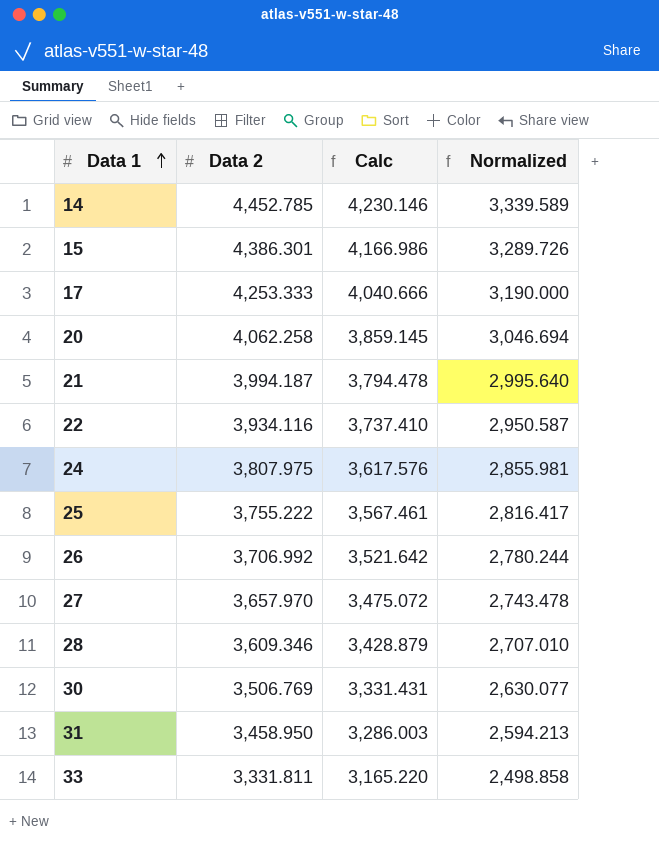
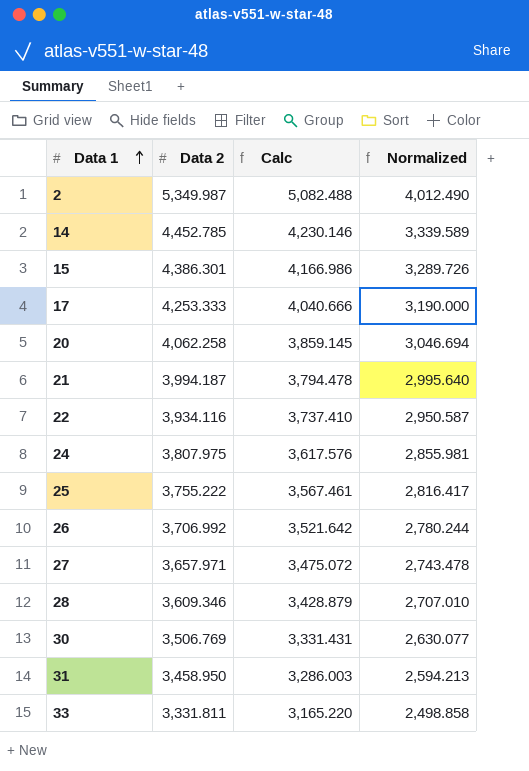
row 2: none -> 5,349.987 | 5,082.488 | 4,012.490
27 | Data 2: 3,657.970 -> 3,657.971

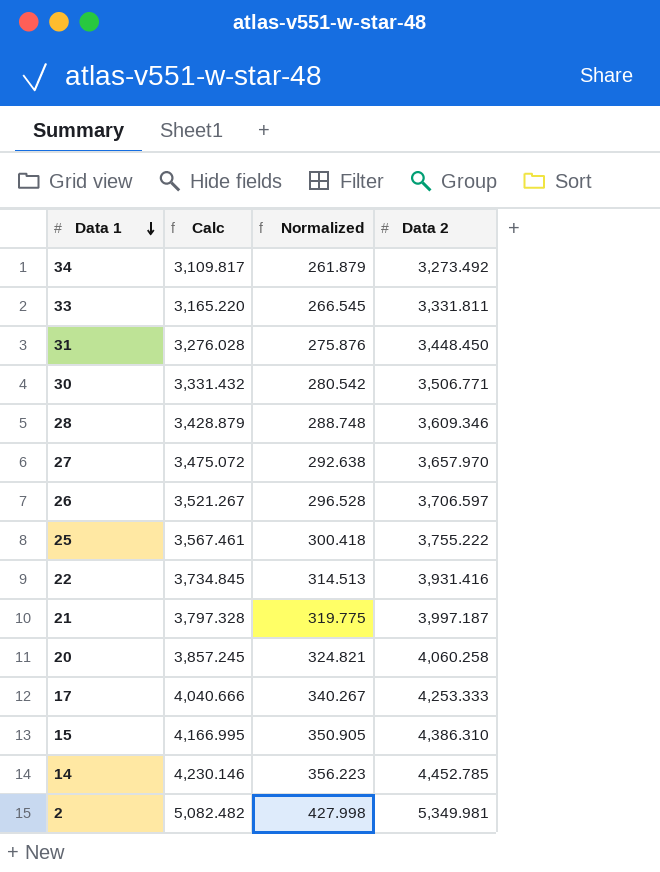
row order: Data 1 ascending -> Data 1 descending
column Normalized | formula: [Data 2] * 0.75 -> [Data 2] * 0.08
column Data 2 | position: 2 -> 4
row 24: 3,807.975 | 3,617.576 | 2,855.981 -> none
row 34: none -> 3,109.817 | 261.879 | 3,273.492
31 | Calc: 3,286.003 -> 3,276.028
31 | Data 2: 3,458.950 -> 3,448.450
30 | Calc: 3,331.431 -> 3,331.432
30 | Data 2: 3,506.769 -> 3,506.771
27 | Data 2: 3,657.971 -> 3,657.970
26 | Calc: 3,521.642 -> 3,521.267
26 | Data 2: 3,706.992 -> 3,706.597
22 | Calc: 3,737.410 -> 3,734.845
22 | Data 2: 3,934.116 -> 3,931.416
21 | Calc: 3,794.478 -> 3,797.328
21 | Data 2: 3,994.187 -> 3,997.187
20 | Calc: 3,859.145 -> 3,857.245
20 | Data 2: 4,062.258 -> 4,060.258
15 | Calc: 4,166.986 -> 4,166.995
15 | Data 2: 4,386.301 -> 4,386.310
2 | Calc: 5,082.488 -> 5,082.482
2 | Data 2: 5,349.987 -> 5,349.981

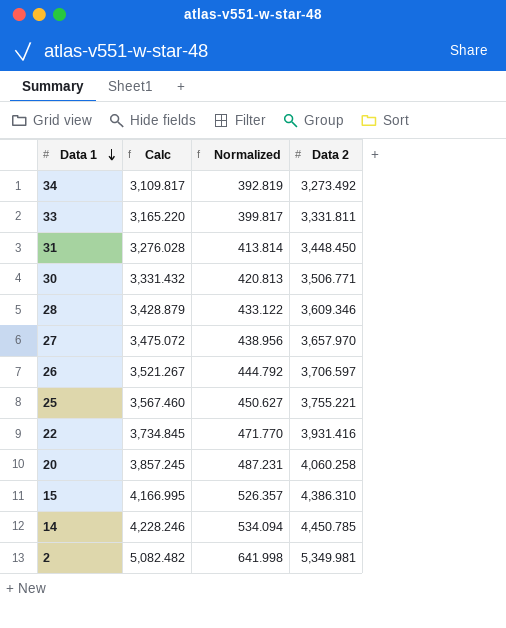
column Normalized | formula: [Data 2] * 0.08 -> [Data 2] * 0.12
row 21: 3,797.328 | 319.775 | 3,997.187 -> none
row 17: 4,040.666 | 340.267 | 4,253.333 -> none
25 | Calc: 3,567.461 -> 3,567.460
25 | Data 2: 3,755.222 -> 3,755.221
14 | Calc: 4,230.146 -> 4,228.246
14 | Data 2: 4,452.785 -> 4,450.785

